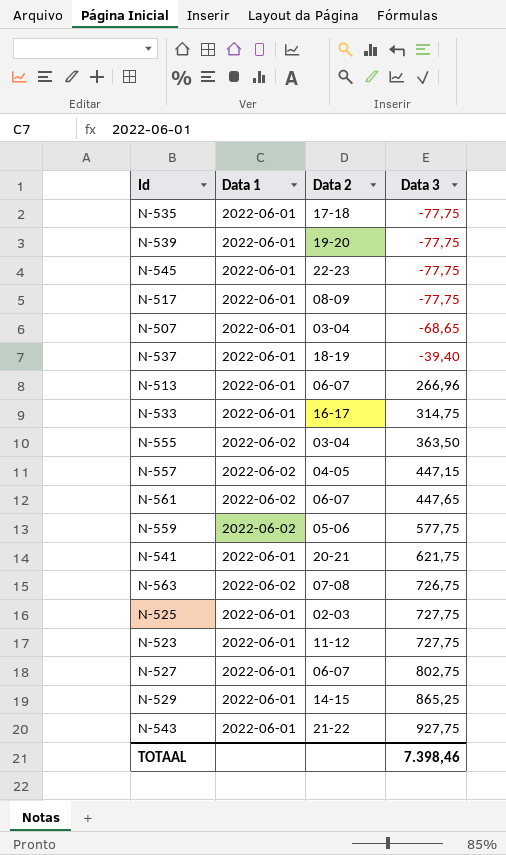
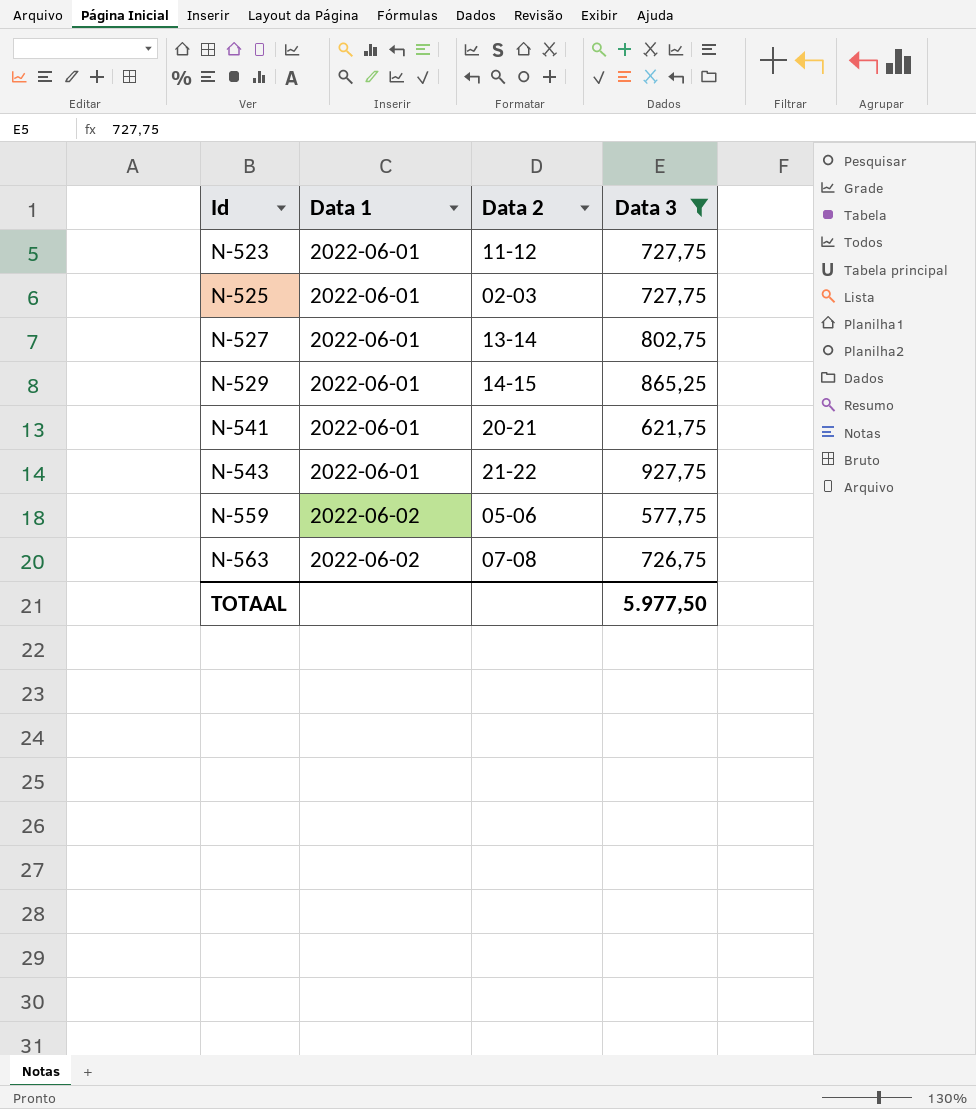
filter: none -> Data 3 >= 577,75
row order: Data 3 ascending -> Id ascending
N-527 | Data 2: 06-07 -> 13-14
TOTAAL | Data 3: 7.398,46 -> 5.977,50

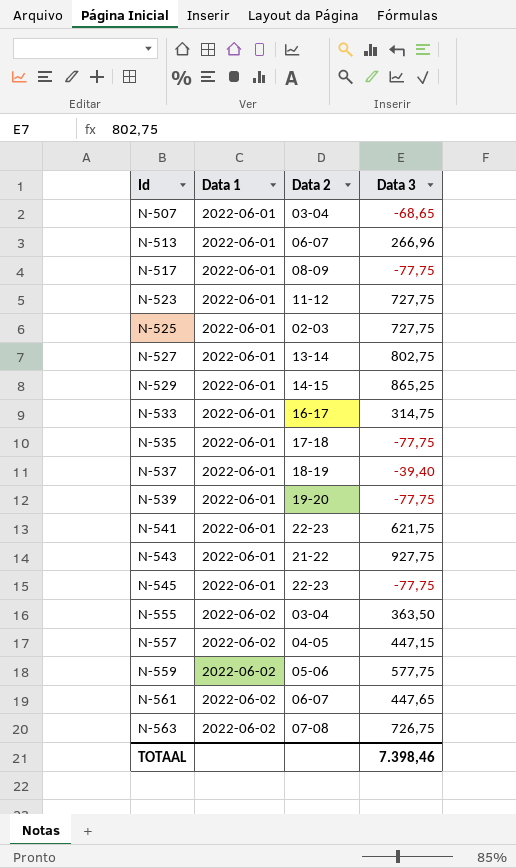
filter: Data 3 >= 577,75 -> none
N-541 | Data 2: 20-21 -> 22-23
TOTAAL | Data 3: 5.977,50 -> 7.398,46

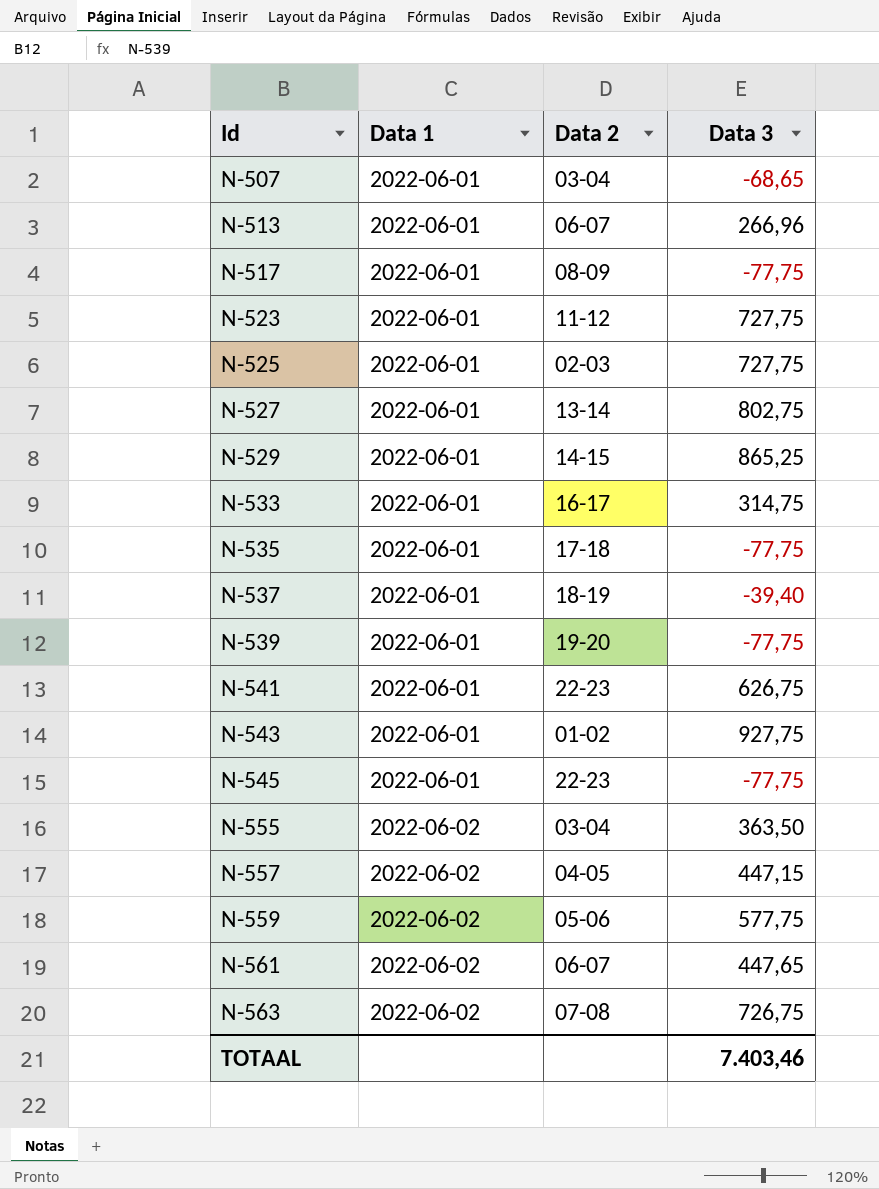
N-541 | Data 3: 621,75 -> 626,75
N-543 | Data 2: 21-22 -> 01-02
TOTAAL | Data 3: 7.398,46 -> 7.403,46

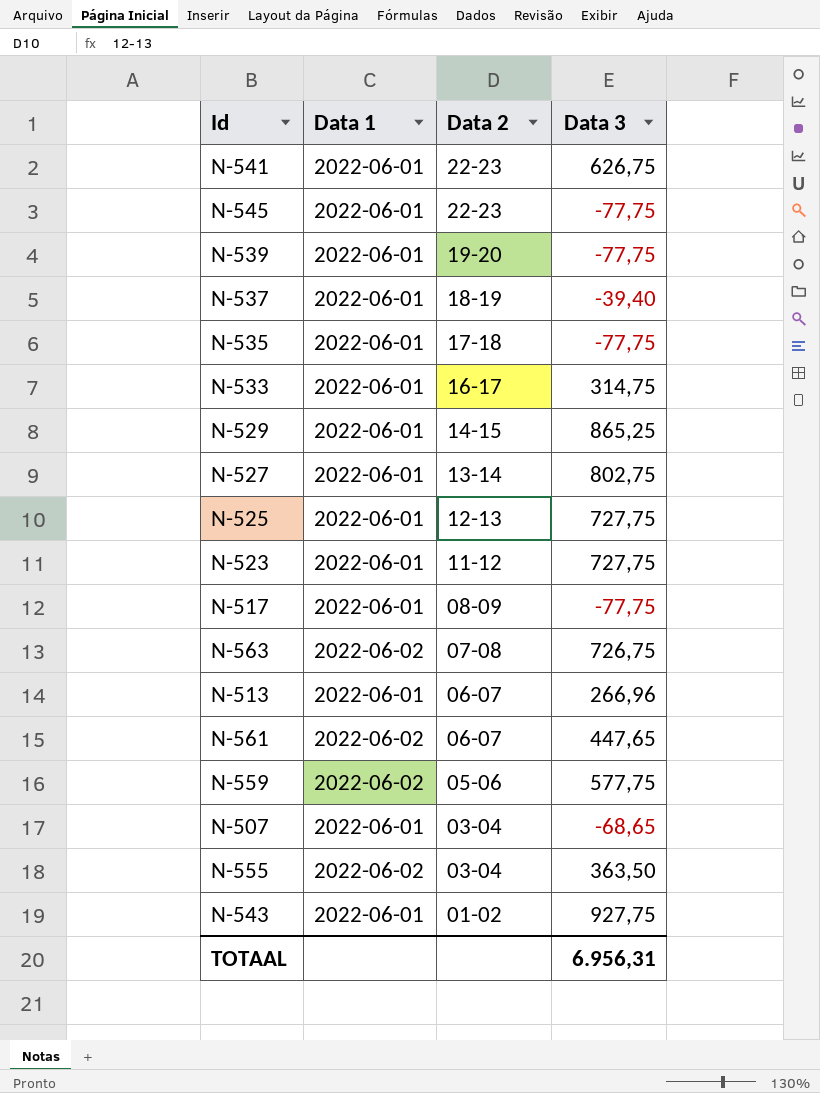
row order: Id ascending -> Data 2 descending
row N-557: 2022-06-02 | 04-05 | 447,15 -> none
N-525 | Data 2: 02-03 -> 12-13
TOTAAL | Data 3: 7.403,46 -> 6.956,31

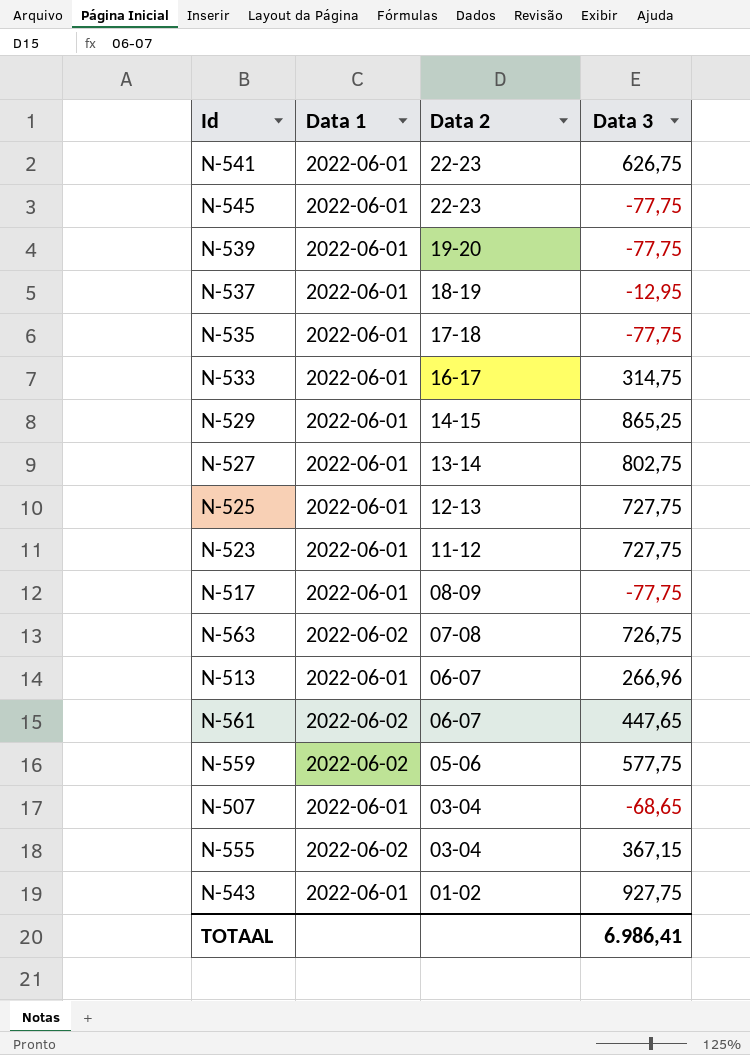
N-537 | Data 3: -39,40 -> -12,95
N-555 | Data 3: 363,50 -> 367,15
TOTAAL | Data 3: 6.956,31 -> 6.986,41

